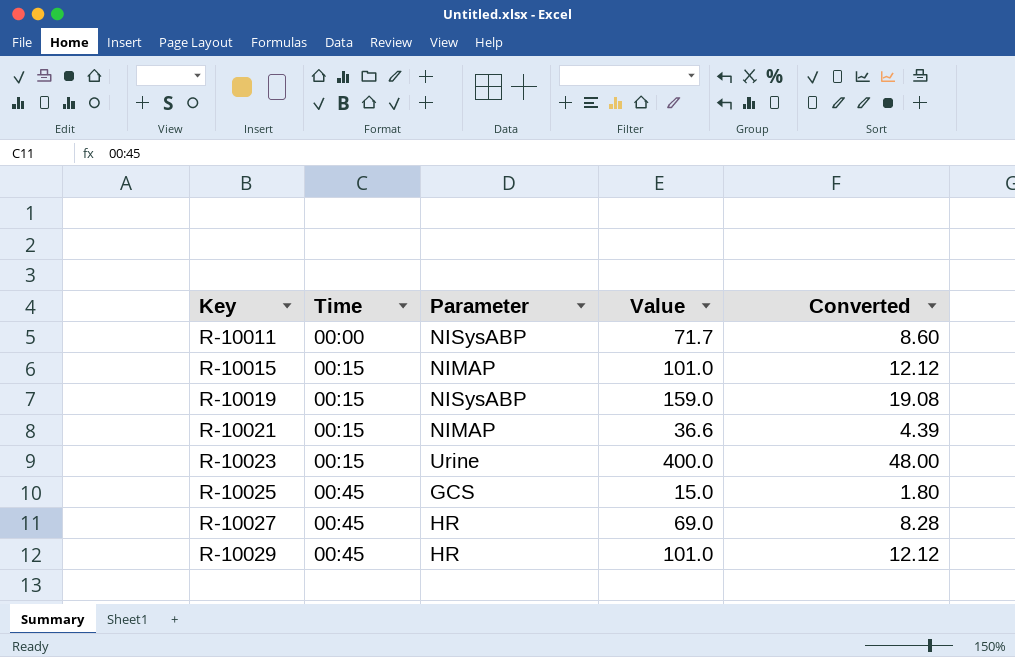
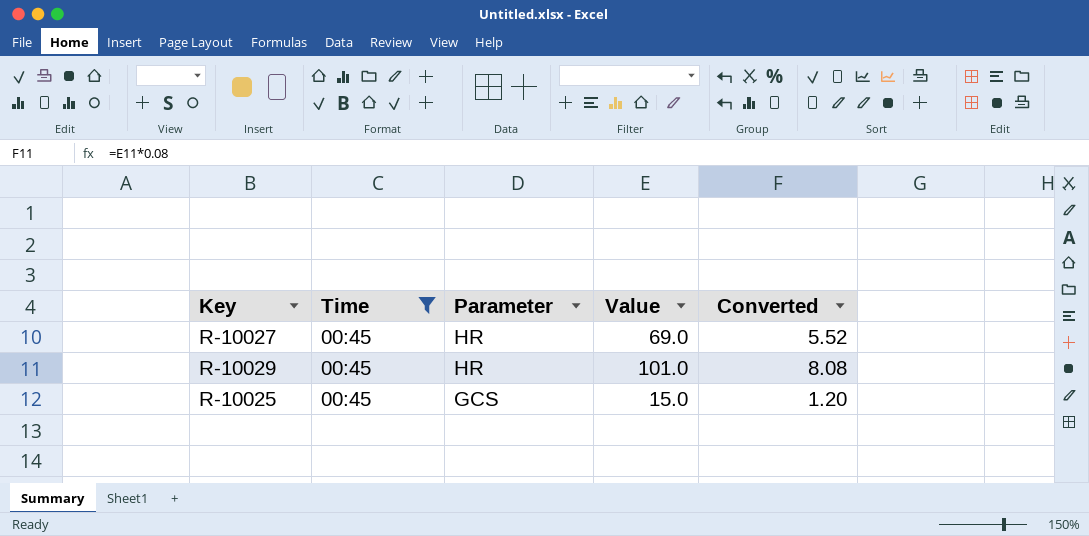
filter: none -> Time = 00:45
row order: Key ascending -> Parameter descending
column Converted | formula: [Value] * 0.12 -> [Value] * 0.08

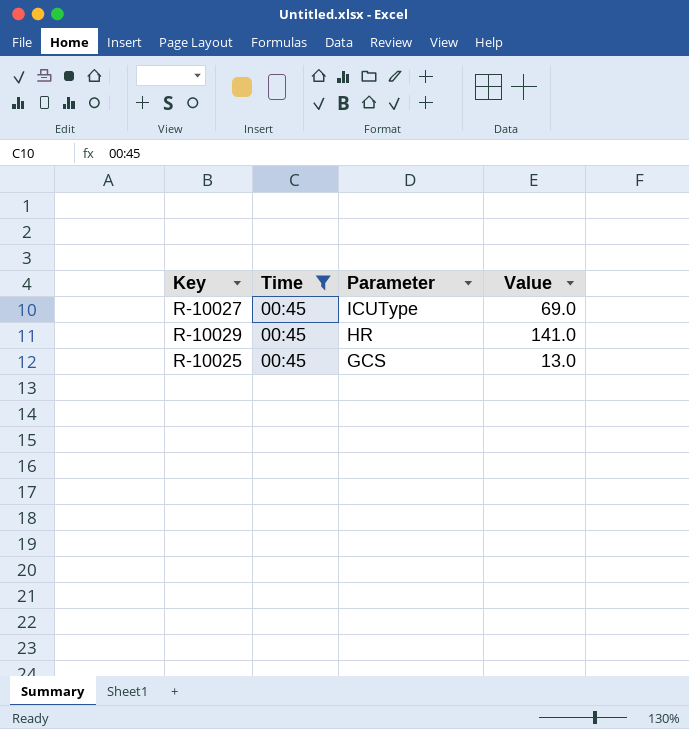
column Converted | formula: [Value] * 0.08 -> none
R-10027 | Parameter: HR -> ICUType
R-10029 | Value: 101.0 -> 141.0
R-10025 | Value: 15.0 -> 13.0

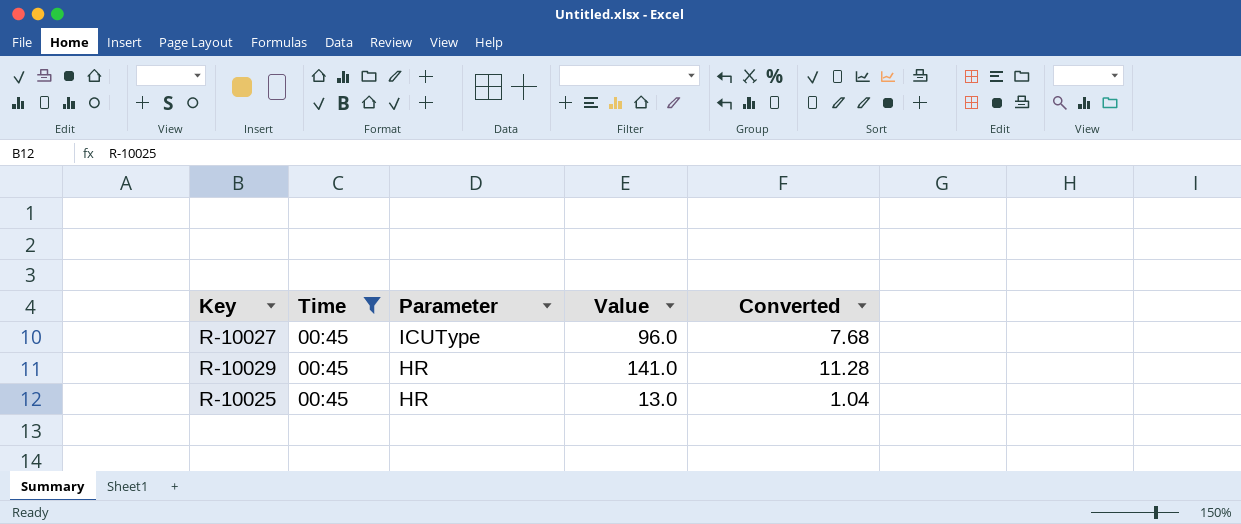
column Converted | formula: none -> [Value] * 0.08
R-10027 | Value: 69.0 -> 96.0
R-10025 | Parameter: GCS -> HR

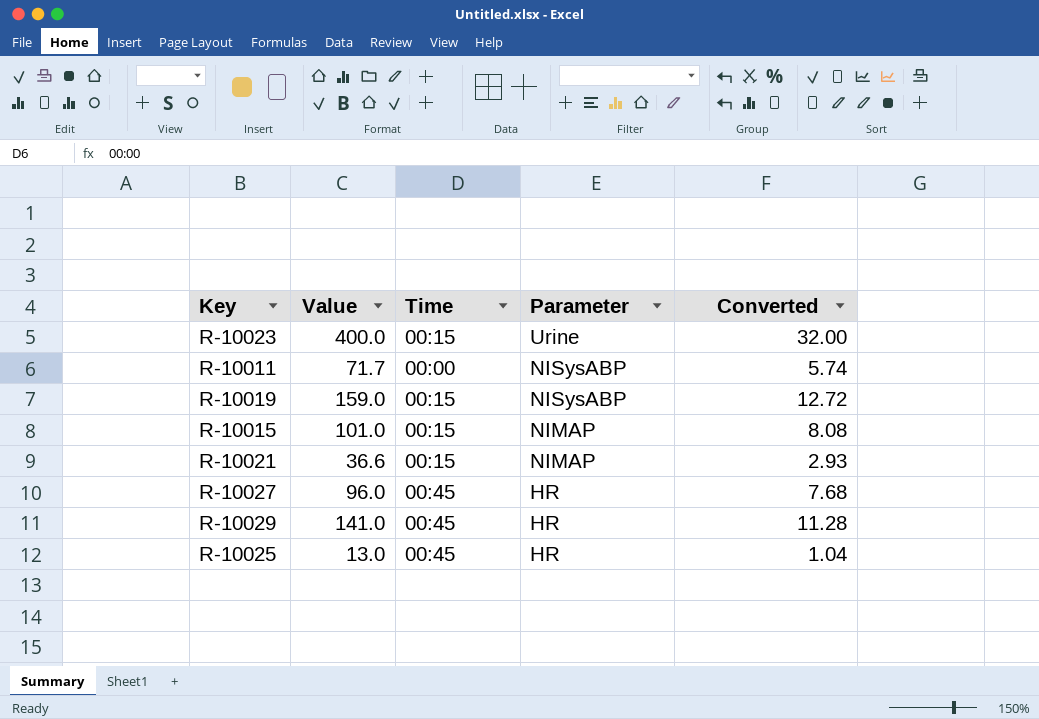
filter: Time = 00:45 -> none
column Value | position: 4 -> 2
R-10027 | Parameter: ICUType -> HR

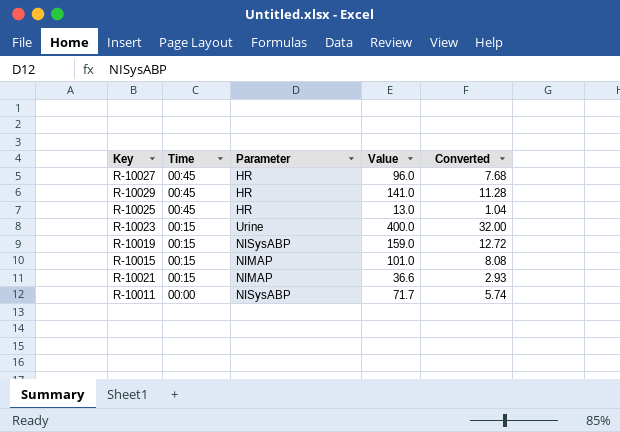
row order: Parameter descending -> Time descending
column Value | position: 2 -> 4

